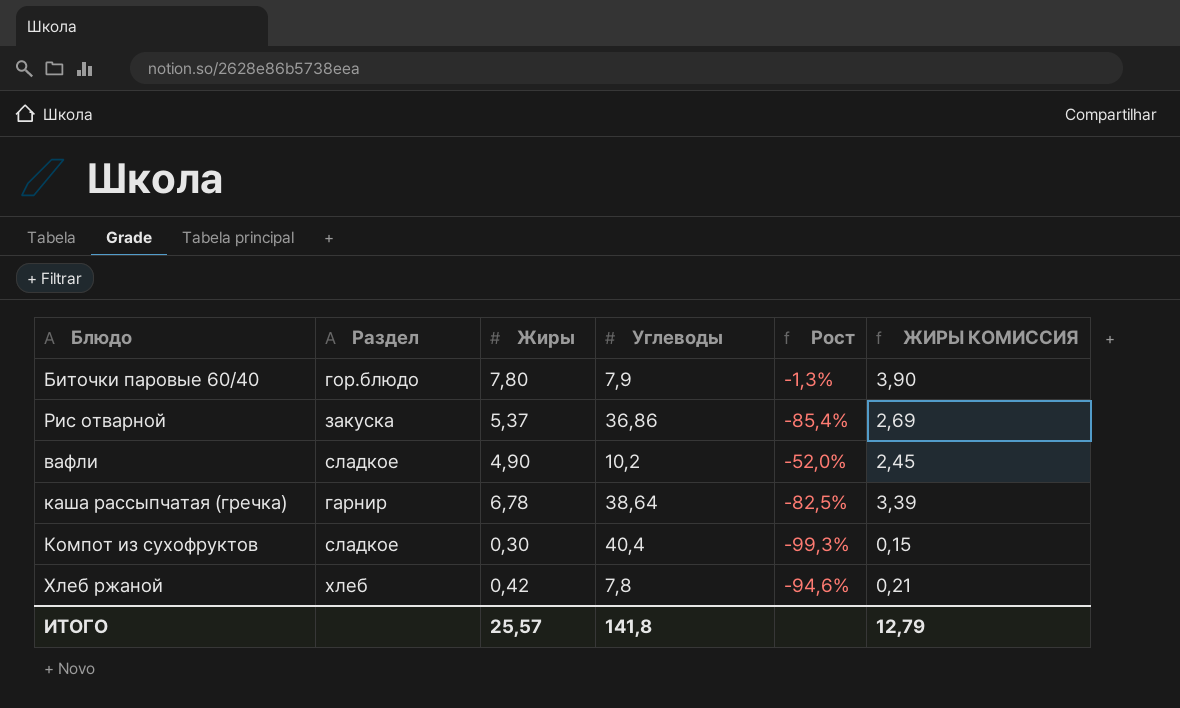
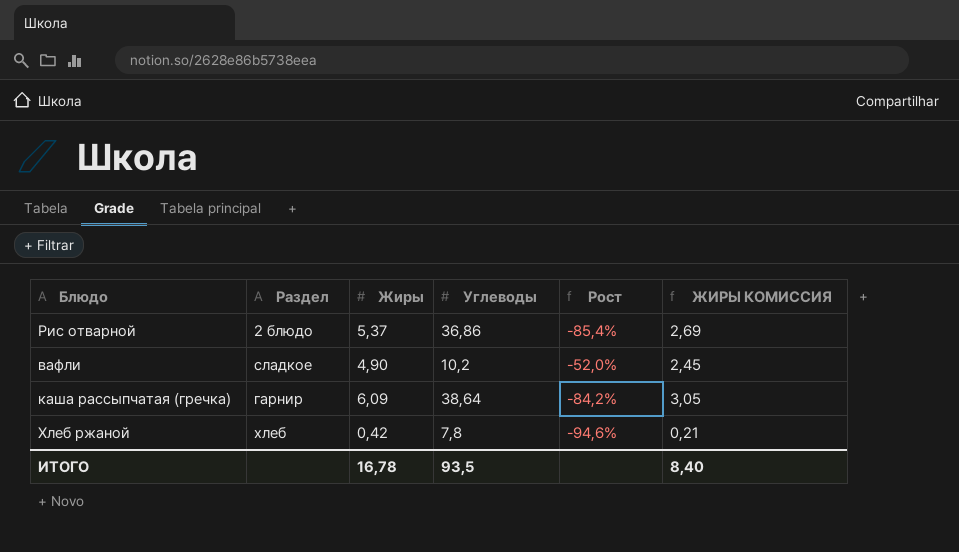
row Биточки паровые 60/40: гор.блюдо | 7,80 | 7,9 | -1,3% | 3,90 -> none
row Компот из сухофруктов: сладкое | 0,30 | 40,4 | -99,3% | 0,15 -> none
Рис отварной | Раздел: закуска -> 2 блюдо
каша рассыпчатая (гречка) | Жиры: 6,78 -> 6,09
каша рассыпчатая (гречка) | Рост: -82,5% -> -84,2%
каша рассыпчатая (гречка) | ЖИРЫ КОМИССИЯ: 3,39 -> 3,05
ИТОГО | Жиры: 25,57 -> 16,78
ИТОГО | Углеводы: 141,8 -> 93,5
ИТОГО | ЖИРЫ КОМИССИЯ: 12,79 -> 8,40

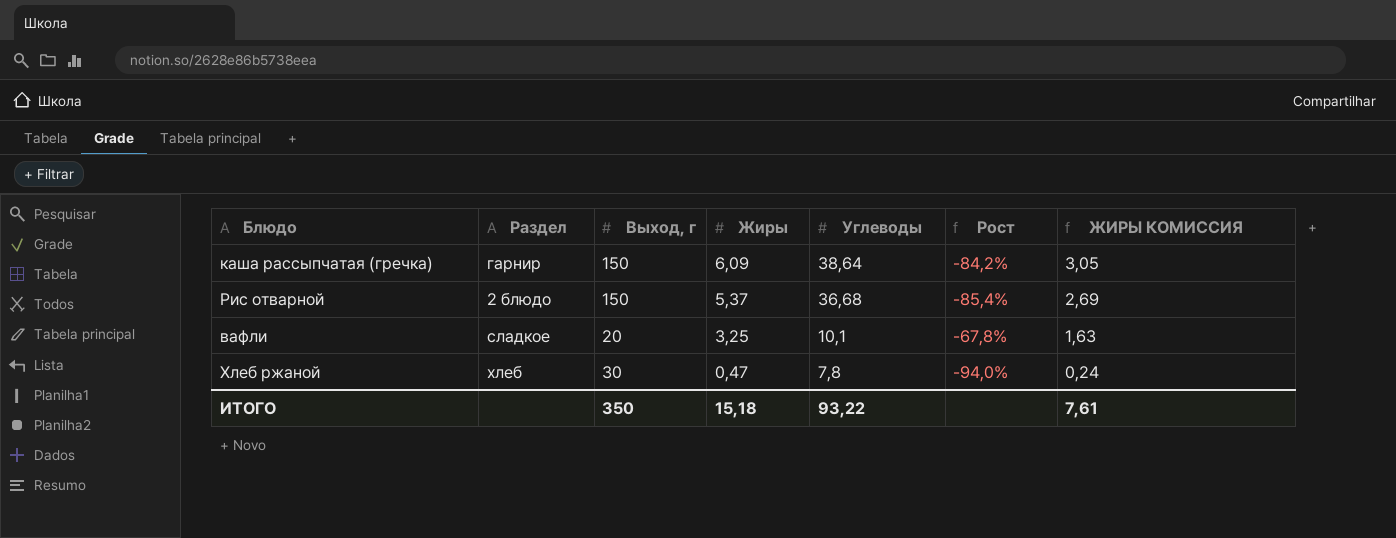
row order: none -> Жиры descending
column Выход, г | position: none -> 3
Рис отварной | Углеводы: 36,86 -> 36,68
вафли | Жиры: 4,90 -> 3,25
вафли | Углеводы: 10,2 -> 10,1
вафли | Рост: -52,0% -> -67,8%
вафли | ЖИРЫ КОМИССИЯ: 2,45 -> 1,63
Хлеб ржаной | Жиры: 0,42 -> 0,47
Хлеб ржаной | Рост: -94,6% -> -94,0%
Хлеб ржаной | ЖИРЫ КОМИССИЯ: 0,21 -> 0,24
ИТОГО | Жиры: 16,78 -> 15,18
ИТОГО | Углеводы: 93,5 -> 93,22
ИТОГО | ЖИРЫ КОМИССИЯ: 8,40 -> 7,61

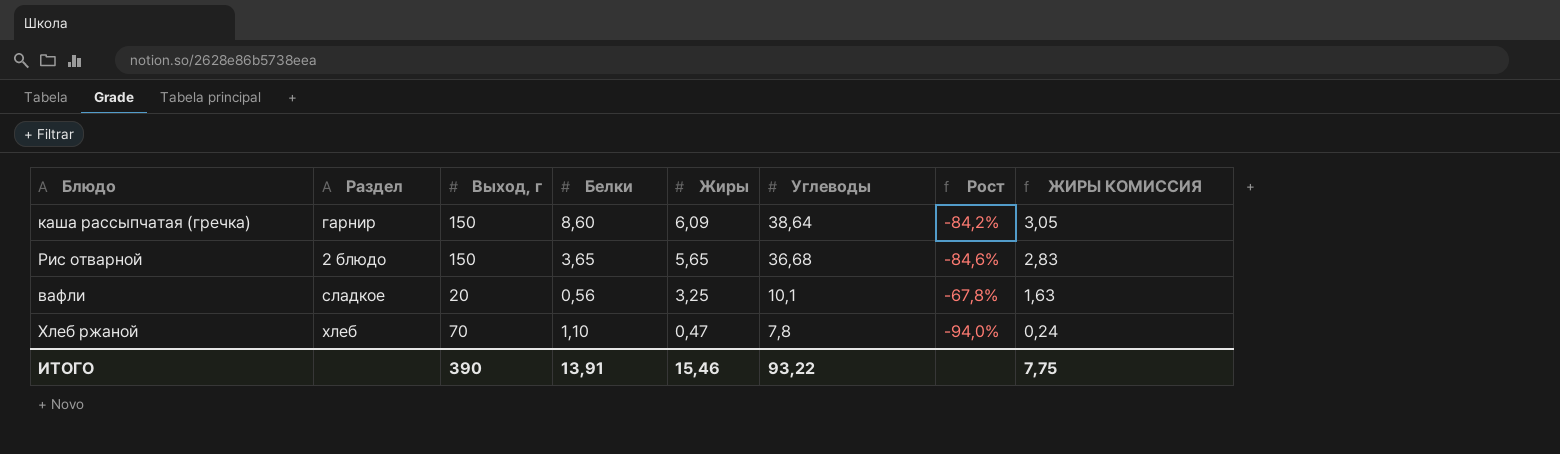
column Белки | position: none -> 4
Рис отварной | Жиры: 5,37 -> 5,65
Рис отварной | Рост: -85,4% -> -84,6%
Рис отварной | ЖИРЫ КОМИССИЯ: 2,69 -> 2,83
Хлеб ржаной | Выход, г: 30 -> 70
ИТОГО | Выход, г: 350 -> 390
ИТОГО | Жиры: 15,18 -> 15,46
ИТОГО | ЖИРЫ КОМИССИЯ: 7,61 -> 7,75

